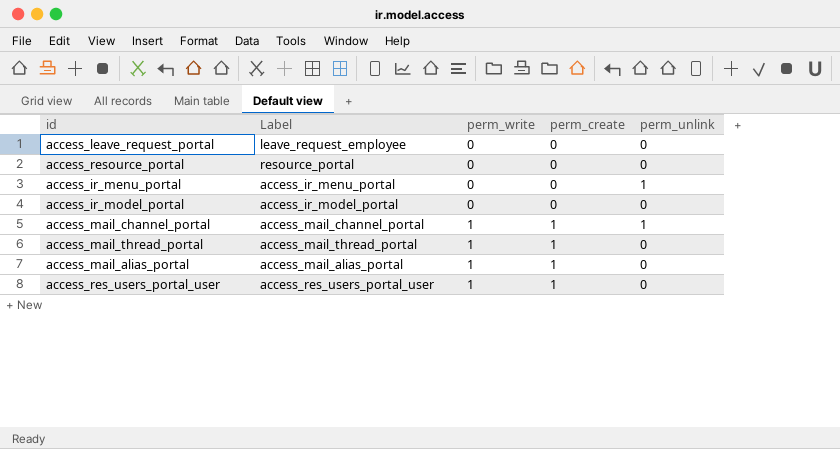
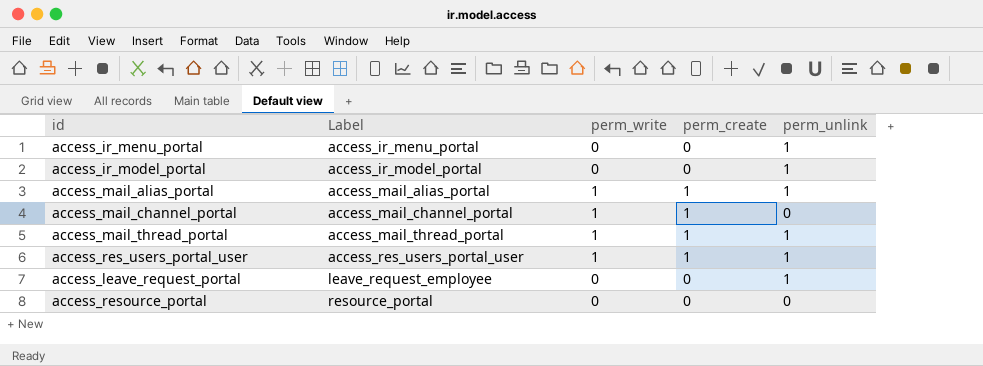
row order: perm_write ascending -> Label ascending
access_ir_model_portal | perm_unlink: 0 -> 1
access_mail_alias_portal | perm_unlink: 0 -> 1
access_mail_channel_portal | perm_unlink: 1 -> 0
access_mail_thread_portal | perm_unlink: 0 -> 1
access_res_users_portal_user | perm_unlink: 0 -> 1
access_leave_request_portal | perm_unlink: 0 -> 1

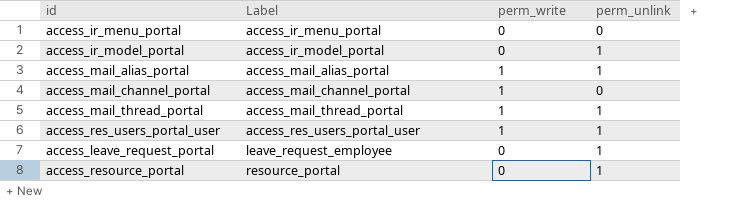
column perm_create | position: 4 -> none
access_ir_menu_portal | perm_unlink: 1 -> 0
access_resource_portal | perm_unlink: 0 -> 1

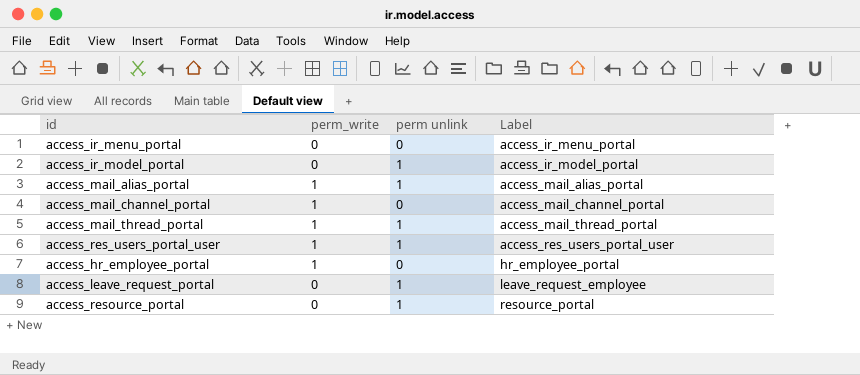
column name: perm_unlink -> perm unlink
column Label | position: 2 -> 4
row access_hr_employee_portal: none -> 1 | 0 | hr_employee_portal

